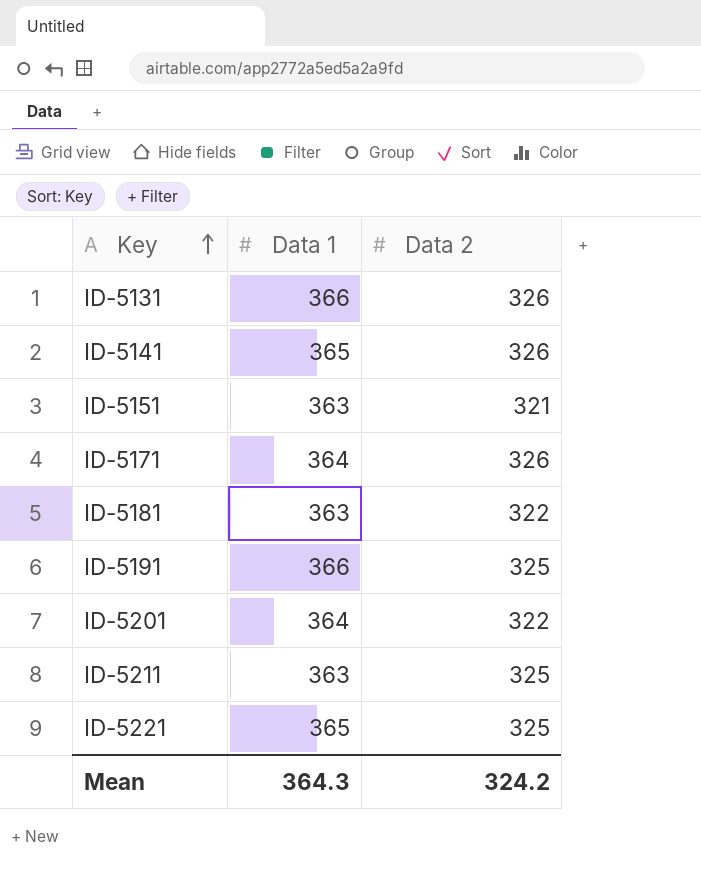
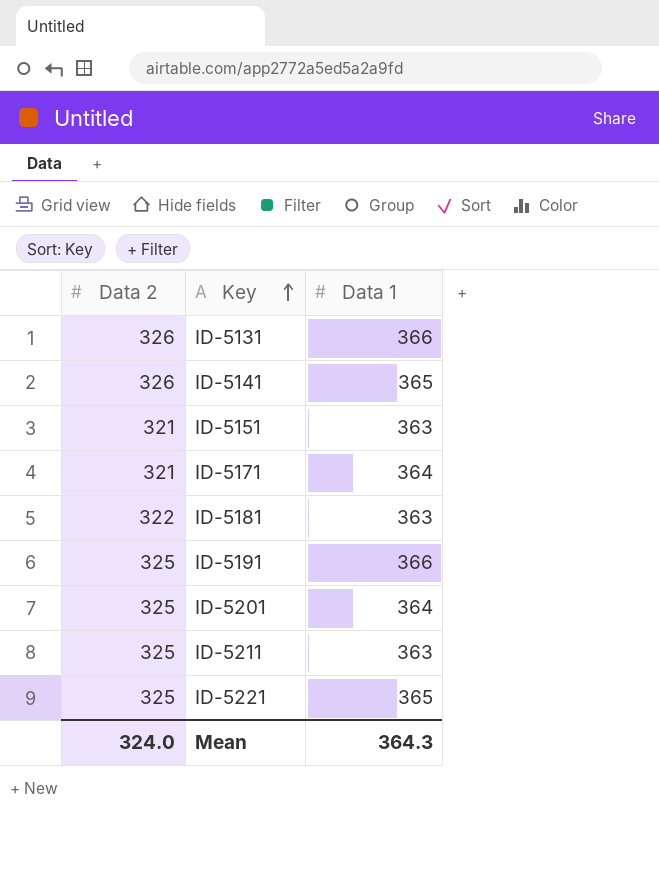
column Data 2 | position: 3 -> 1
ID-5171 | Data 2: 326 -> 321
ID-5201 | Data 2: 322 -> 325
Mean | Data 2: 324.2 -> 324.0

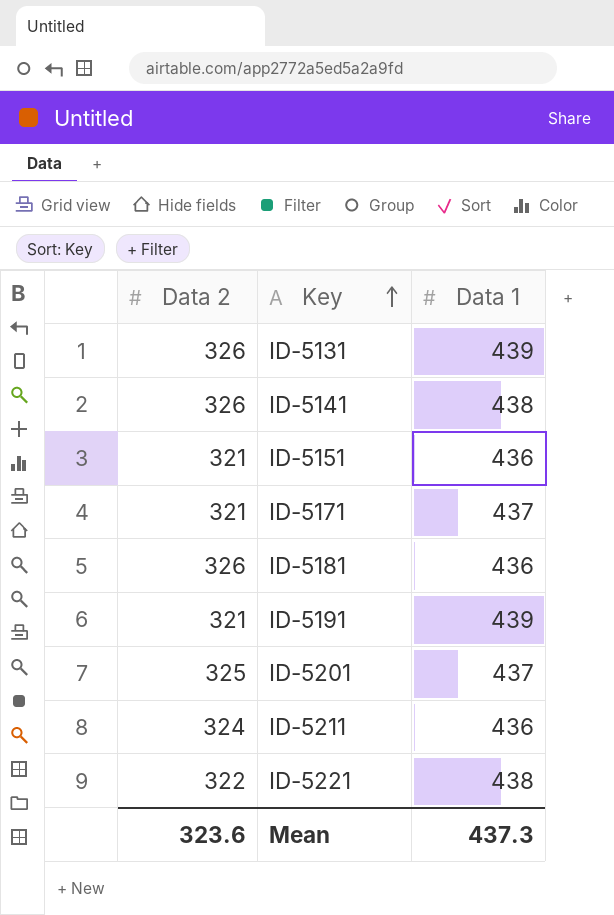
ID-5131 | Data 1: 366 -> 439
ID-5141 | Data 1: 365 -> 438
ID-5151 | Data 1: 363 -> 436
ID-5171 | Data 1: 364 -> 437
ID-5181 | Data 2: 322 -> 326
ID-5181 | Data 1: 363 -> 436
ID-5191 | Data 2: 325 -> 321
ID-5191 | Data 1: 366 -> 439
ID-5201 | Data 1: 364 -> 437
ID-5211 | Data 2: 325 -> 324
ID-5211 | Data 1: 363 -> 436
ID-5221 | Data 2: 325 -> 322
ID-5221 | Data 1: 365 -> 438
Mean | Data 2: 324.0 -> 323.6
Mean | Data 1: 364.3 -> 437.3

